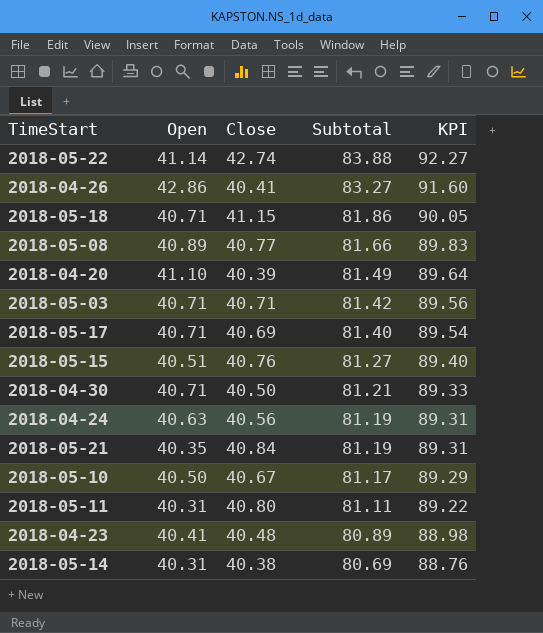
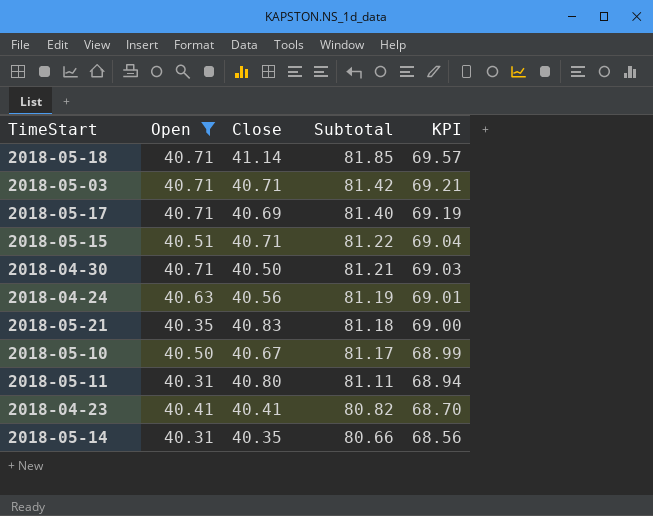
filter: none -> Open <= 40.71
column KPI | formula: [Subtotal] * 1.1 -> [Subtotal] * 0.85
2018-05-18 | Close: 41.15 -> 41.14
2018-05-18 | Subtotal: 81.86 -> 81.85
2018-05-15 | Close: 40.76 -> 40.71
2018-05-15 | Subtotal: 81.27 -> 81.22
2018-05-21 | Close: 40.84 -> 40.83
2018-05-21 | Subtotal: 81.19 -> 81.18
2018-04-23 | Close: 40.48 -> 40.41
2018-04-23 | Subtotal: 80.89 -> 80.82
2018-05-14 | Close: 40.38 -> 40.35
2018-05-14 | Subtotal: 80.69 -> 80.66

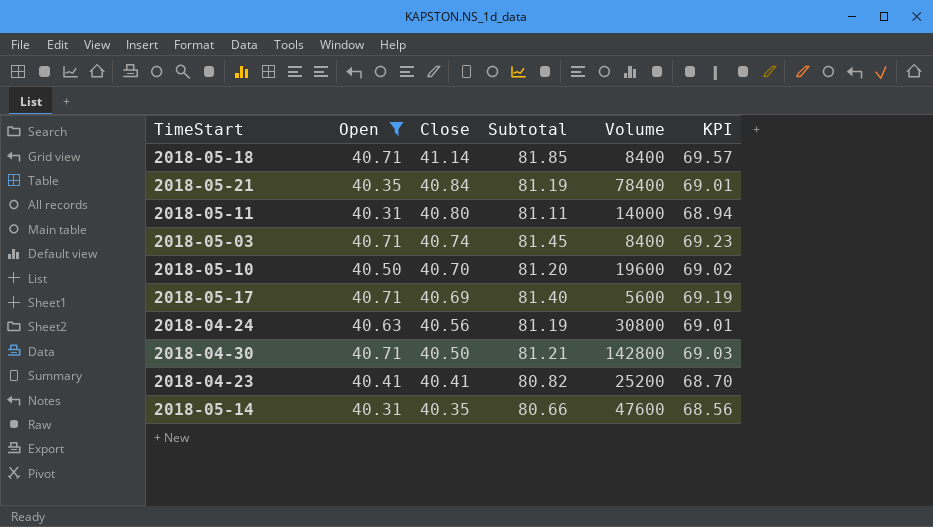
row order: Subtotal descending -> Close descending
column Volume | position: none -> 5
row 2018-05-15: 40.51 | 40.71 | 81.22 | 69.04 -> none
2018-05-21 | Close: 40.83 -> 40.84
2018-05-21 | Subtotal: 81.18 -> 81.19
2018-05-21 | KPI: 69.00 -> 69.01
2018-05-03 | Close: 40.71 -> 40.74
2018-05-03 | Subtotal: 81.42 -> 81.45
2018-05-03 | KPI: 69.21 -> 69.23
2018-05-10 | Close: 40.67 -> 40.70
2018-05-10 | Subtotal: 81.17 -> 81.20
2018-05-10 | KPI: 68.99 -> 69.02

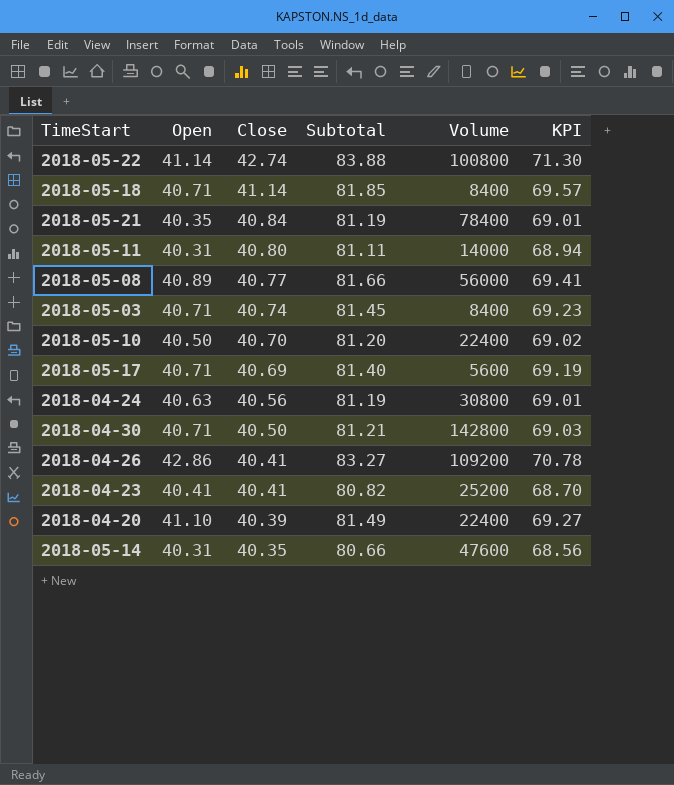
filter: Open <= 40.71 -> none
2018-05-10 | Volume: 19600 -> 22400

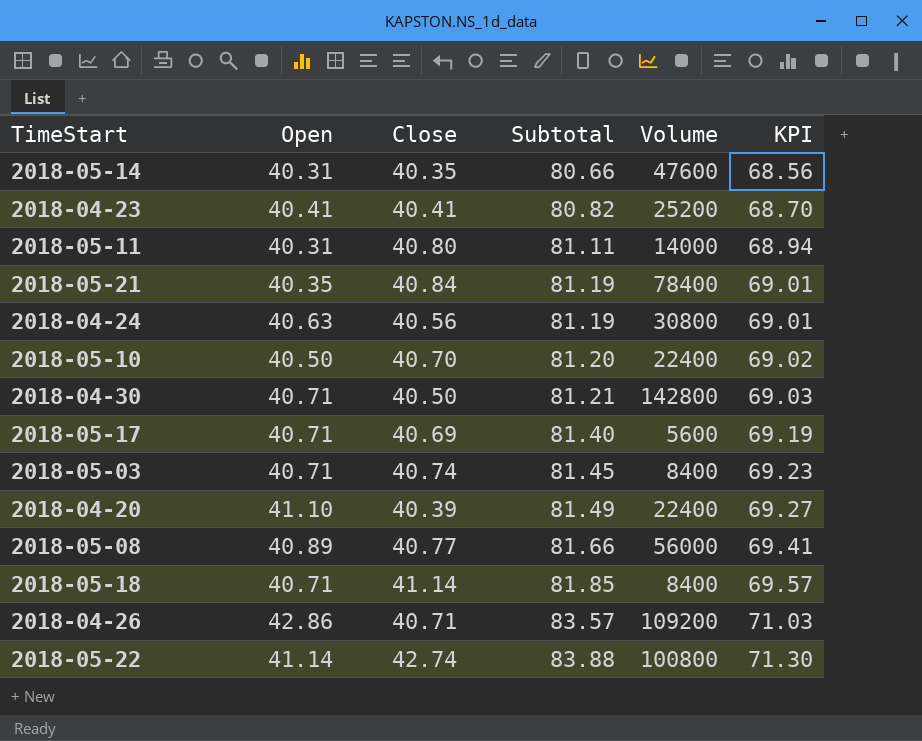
row order: Close descending -> Subtotal ascending
2018-04-26 | Close: 40.41 -> 40.71
2018-04-26 | Subtotal: 83.27 -> 83.57
2018-04-26 | KPI: 70.78 -> 71.03

